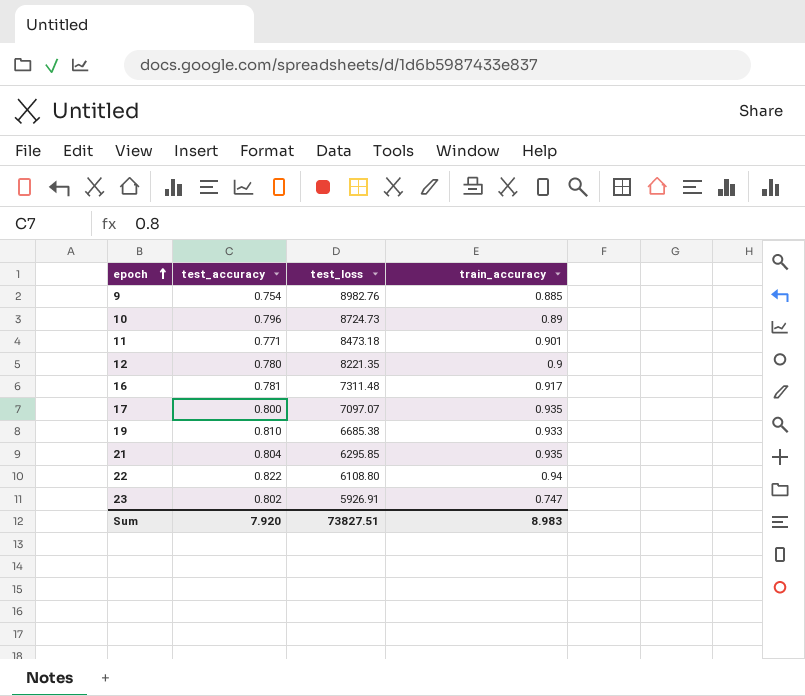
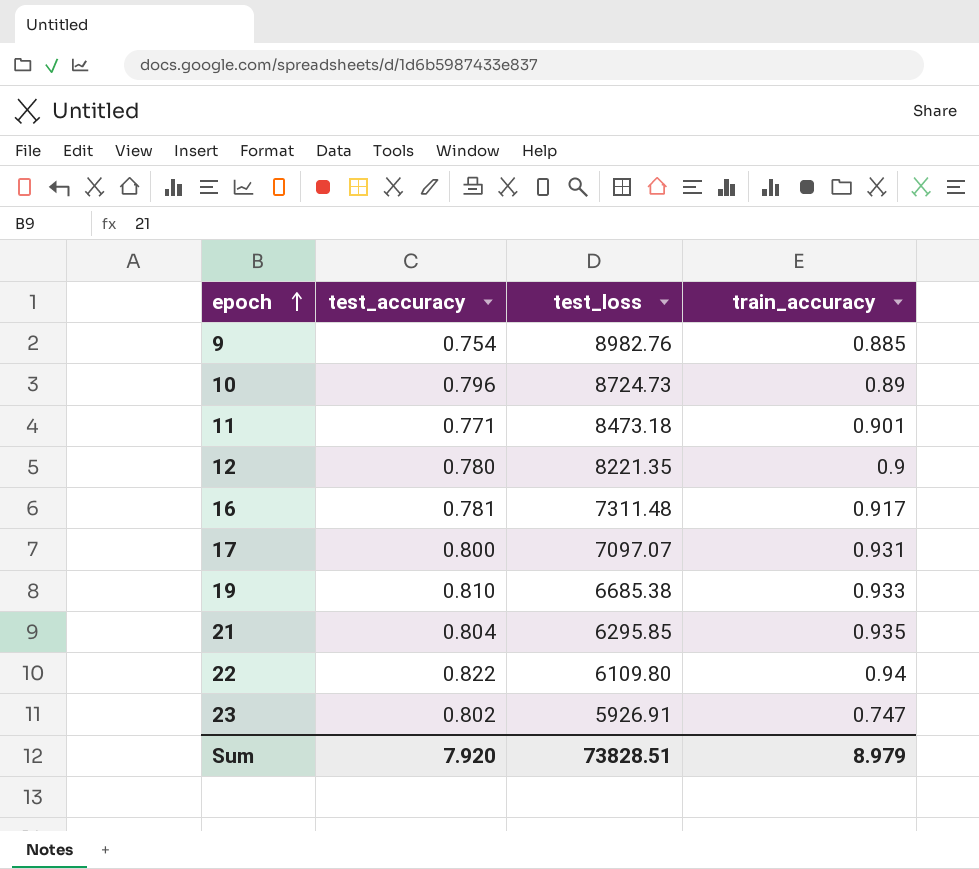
17 | train_accuracy: 0.935 -> 0.931
22 | test_loss: 6108.80 -> 6109.80
Sum | test_loss: 73827.51 -> 73828.51
Sum | train_accuracy: 8.983 -> 8.979

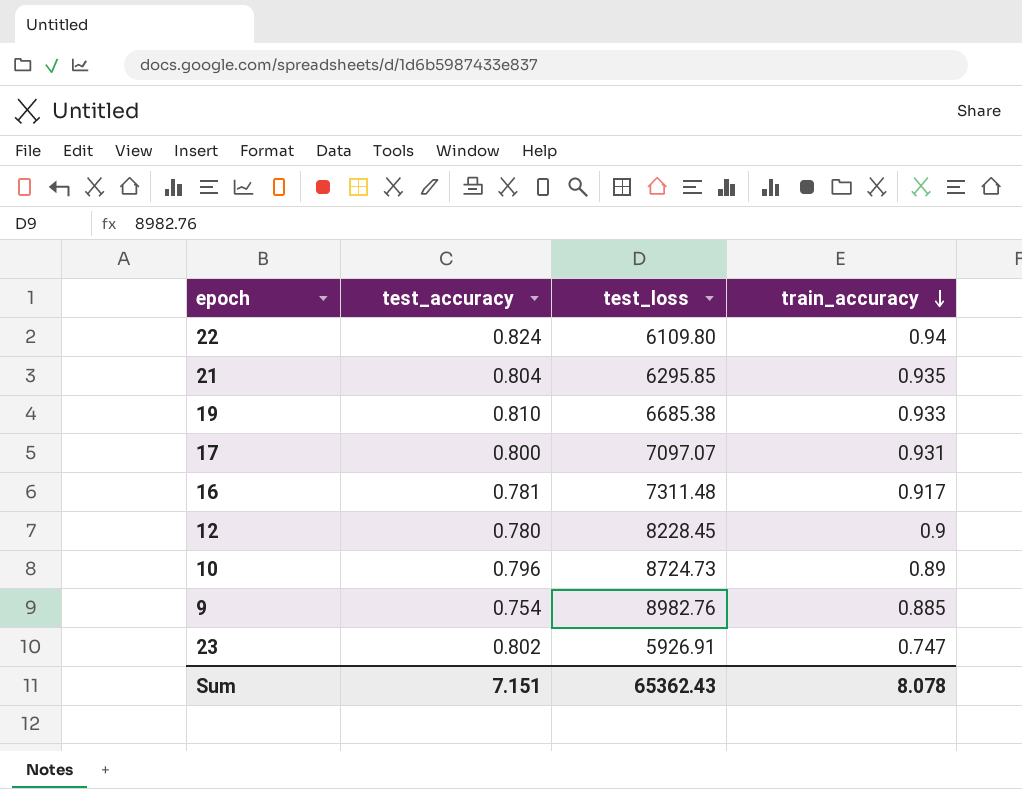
row order: epoch ascending -> train_accuracy descending
row 11: 0.771 | 8473.18 | 0.901 -> none
22 | test_accuracy: 0.822 -> 0.824
12 | test_loss: 8221.35 -> 8228.45
Sum | test_accuracy: 7.920 -> 7.151
Sum | test_loss: 73828.51 -> 65362.43
Sum | train_accuracy: 8.979 -> 8.078

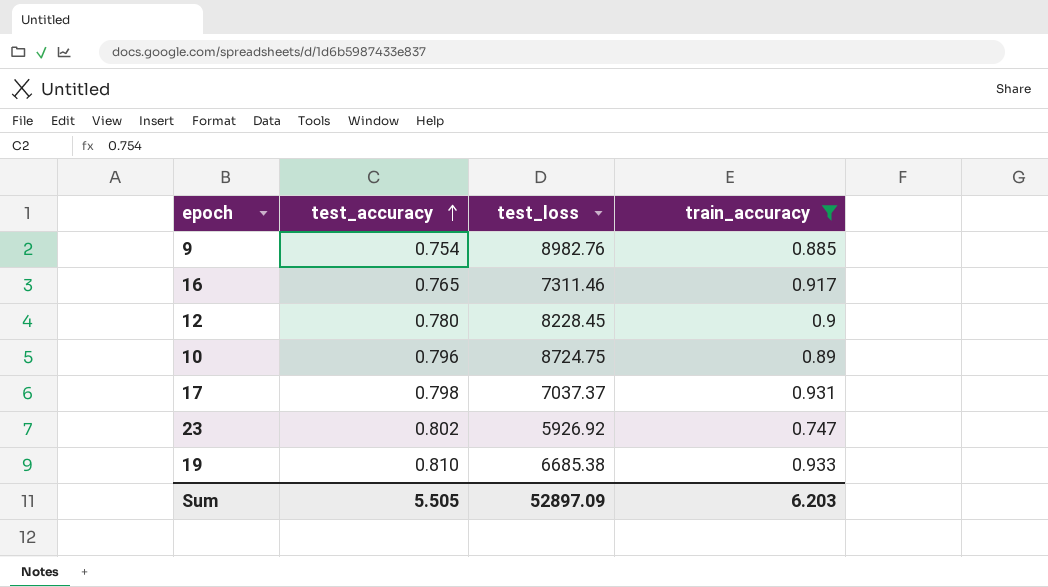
filter: none -> train_accuracy <= 0.933
row order: train_accuracy descending -> test_accuracy ascending
16 | test_accuracy: 0.781 -> 0.765
16 | test_loss: 7311.48 -> 7311.46
10 | test_loss: 8724.73 -> 8724.75
17 | test_accuracy: 0.800 -> 0.798
17 | test_loss: 7097.07 -> 7037.37
23 | test_loss: 5926.91 -> 5926.92
Sum | test_accuracy: 7.151 -> 5.505
Sum | test_loss: 65362.43 -> 52897.09
Sum | train_accuracy: 8.078 -> 6.203

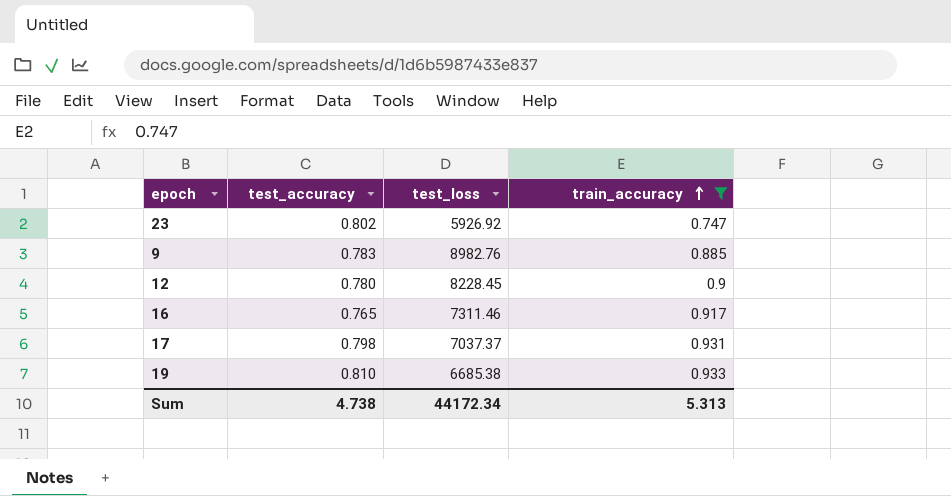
row order: test_accuracy ascending -> train_accuracy ascending
row 10: 0.796 | 8724.75 | 0.89 -> none
9 | test_accuracy: 0.754 -> 0.783
Sum | test_accuracy: 5.505 -> 4.738
Sum | test_loss: 52897.09 -> 44172.34
Sum | train_accuracy: 6.203 -> 5.313

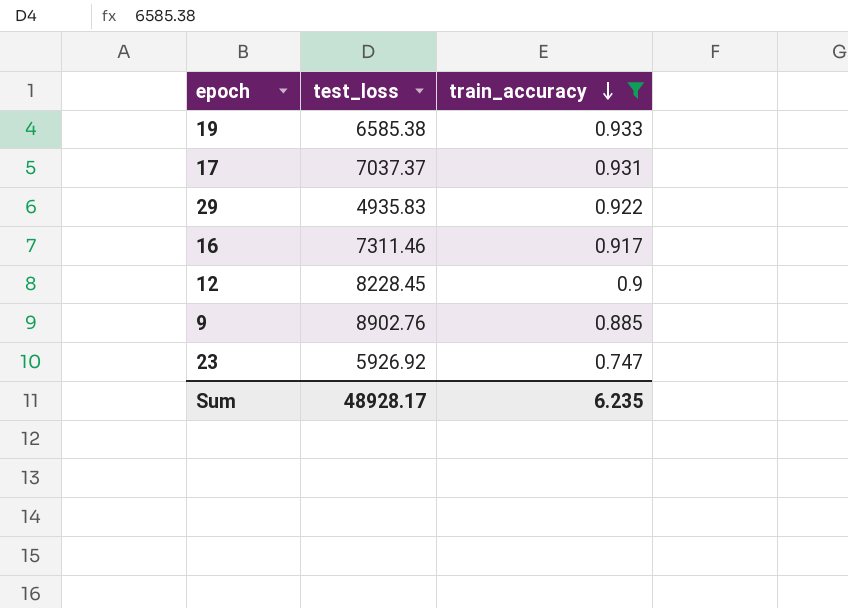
row order: train_accuracy ascending -> train_accuracy descending
column test_accuracy | position: 2 -> none
19 | test_loss: 6685.38 -> 6585.38
row 29: none -> 4935.83 | 0.922
9 | test_loss: 8982.76 -> 8902.76
Sum | test_loss: 44172.34 -> 48928.17
Sum | train_accuracy: 5.313 -> 6.235

